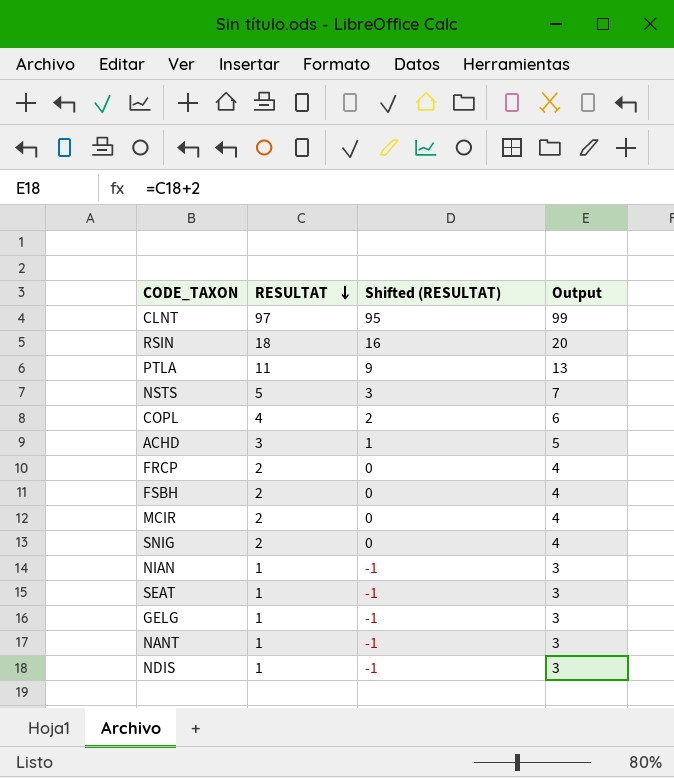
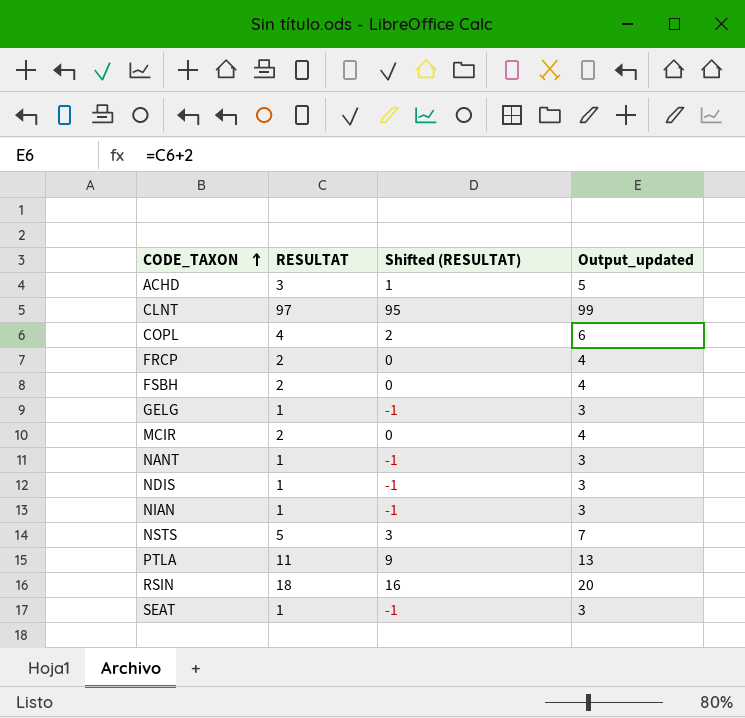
row order: RESULTAT descending -> CODE_TAXON ascending
column name: Output -> Output_updated
row SNIG: 2 | 0 | 4 -> none

